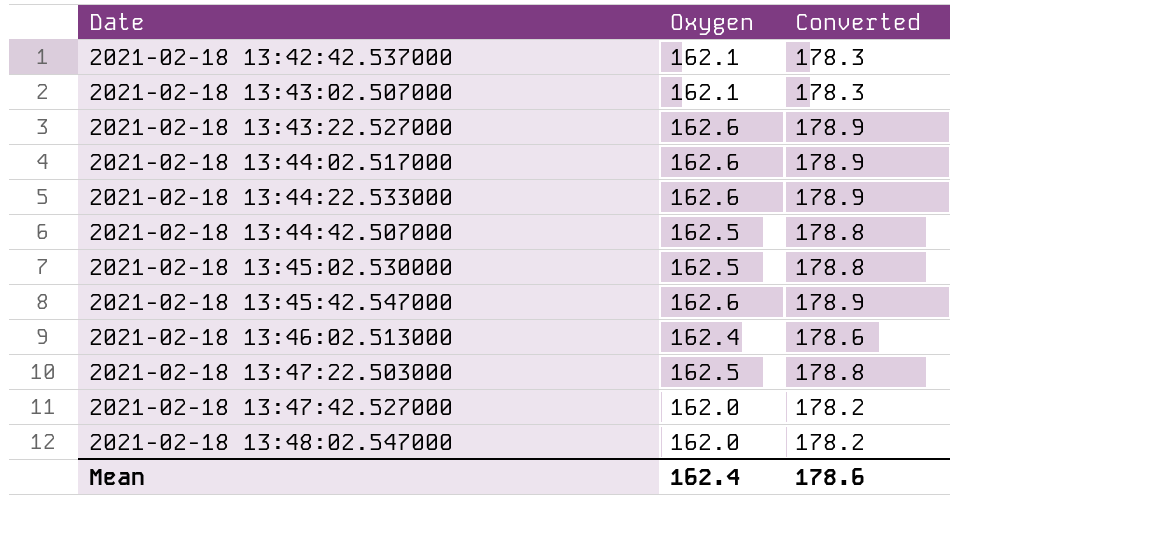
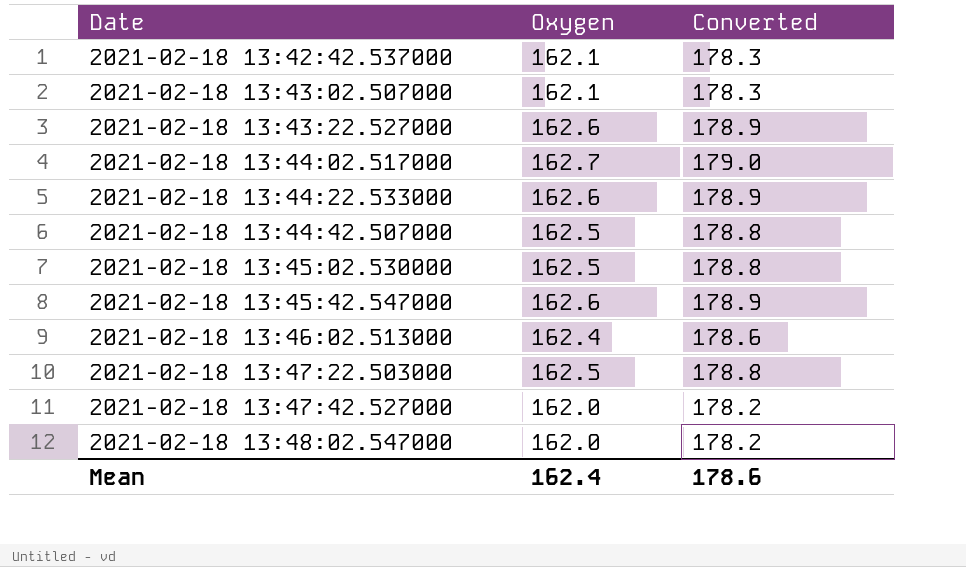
2021-02-18 13:44:02.517000 | Oxygen: 162.6 -> 162.7
2021-02-18 13:44:02.517000 | Converted: 178.9 -> 179.0

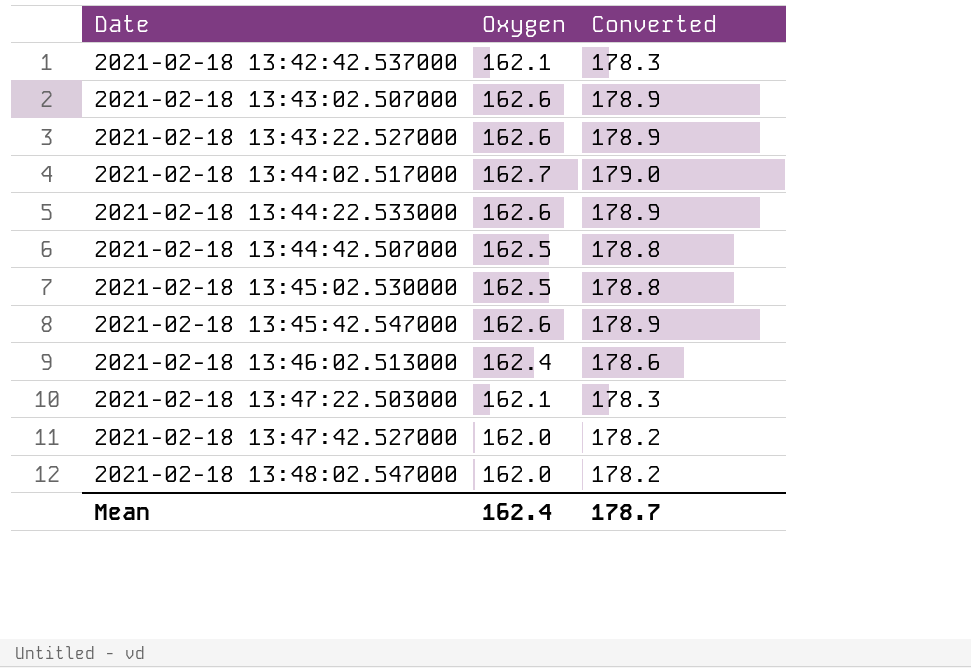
2021-02-18 13:43:02.507000 | Oxygen: 162.1 -> 162.6
2021-02-18 13:43:02.507000 | Converted: 178.3 -> 178.9
2021-02-18 13:47:22.503000 | Oxygen: 162.5 -> 162.1
2021-02-18 13:47:22.503000 | Converted: 178.8 -> 178.3
Mean | Converted: 178.6 -> 178.7

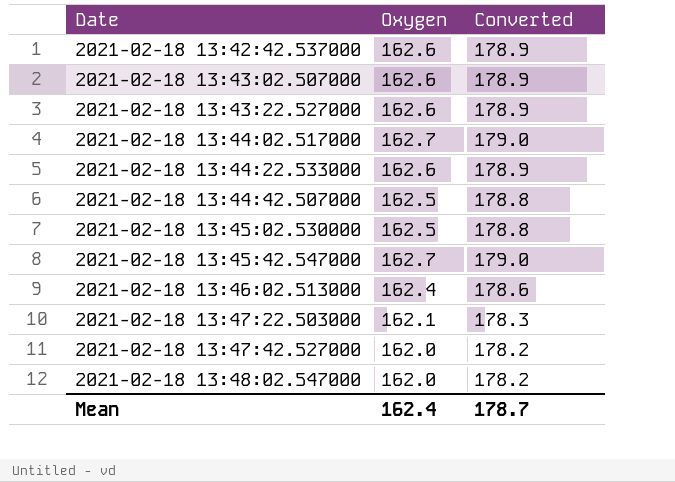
2021-02-18 13:42:42.537000 | Oxygen: 162.1 -> 162.6
2021-02-18 13:42:42.537000 | Converted: 178.3 -> 178.9
2021-02-18 13:45:42.547000 | Oxygen: 162.6 -> 162.7
2021-02-18 13:45:42.547000 | Converted: 178.9 -> 179.0

